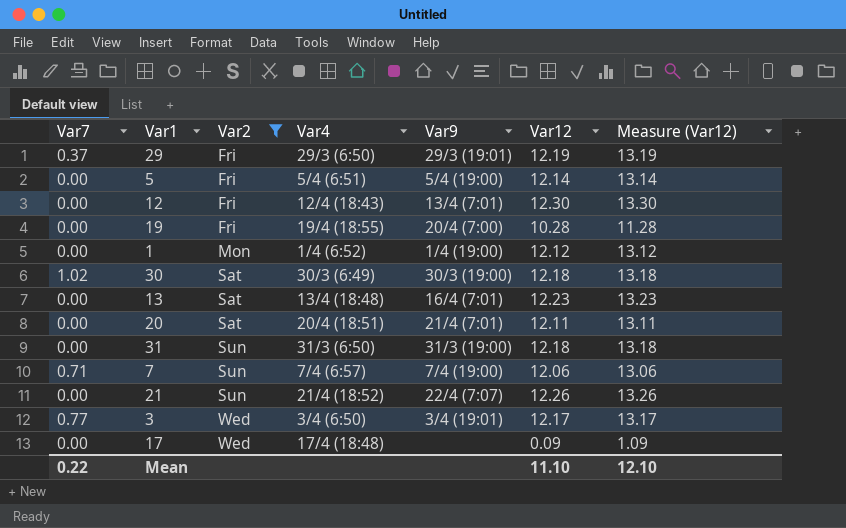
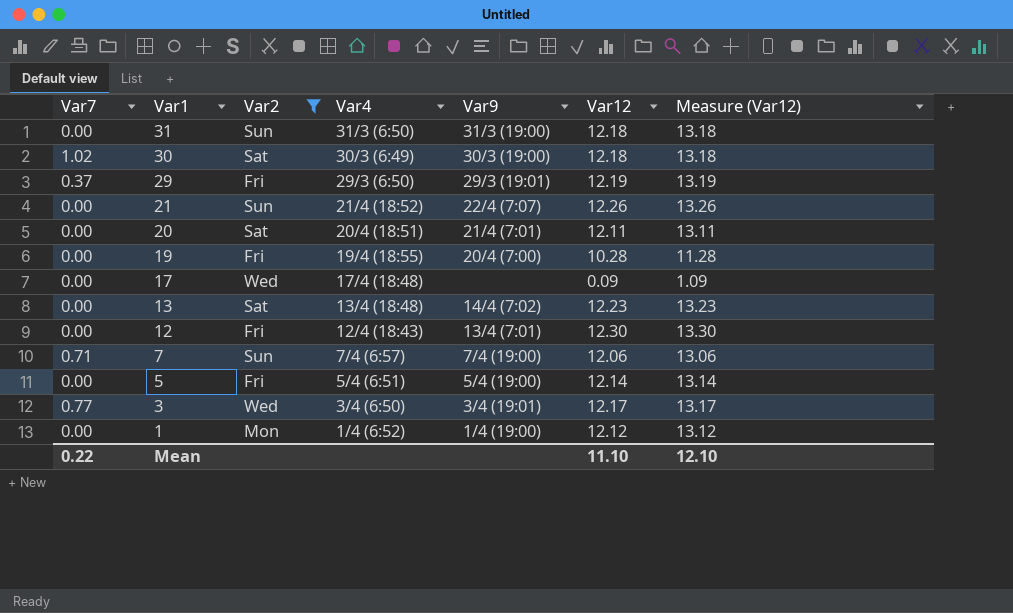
row order: Var2 ascending -> Var1 descending
13 | Var9: 16/4 (7:01) -> 14/4 (7:02)

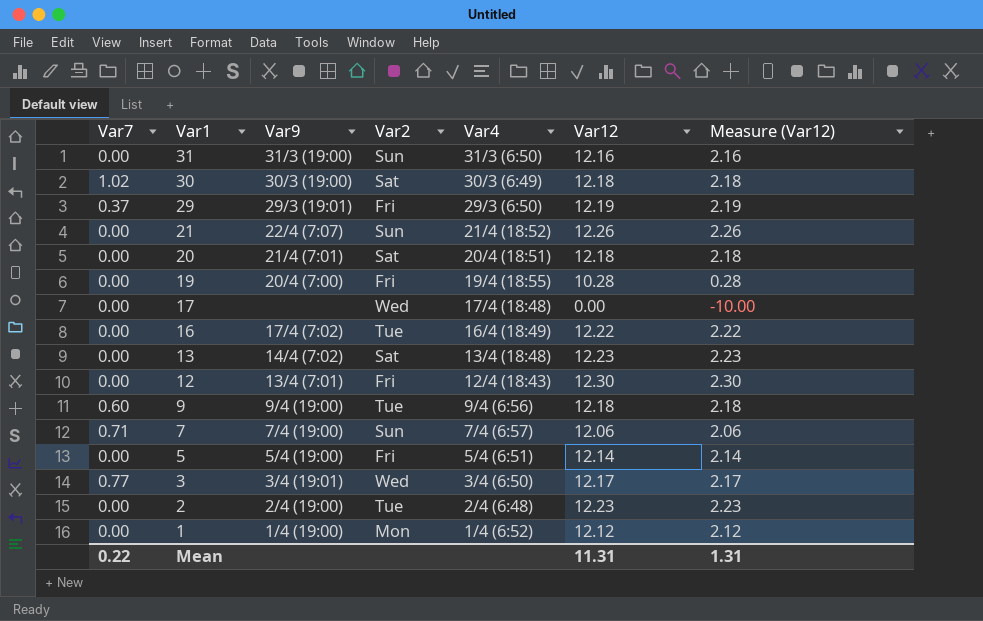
filter: Var2 != Tue -> none
column Var9 | position: 5 -> 3
column Measure (Var12) | formula: [Var12] + 1 -> [Var12] - 10
31 | Var12: 12.18 -> 12.16
20 | Var12: 12.11 -> 12.18
17 | Var12: 0.09 -> 0.00
Mean | Var12: 11.10 -> 11.31
Mean | Measure (Var12): 12.10 -> 1.31

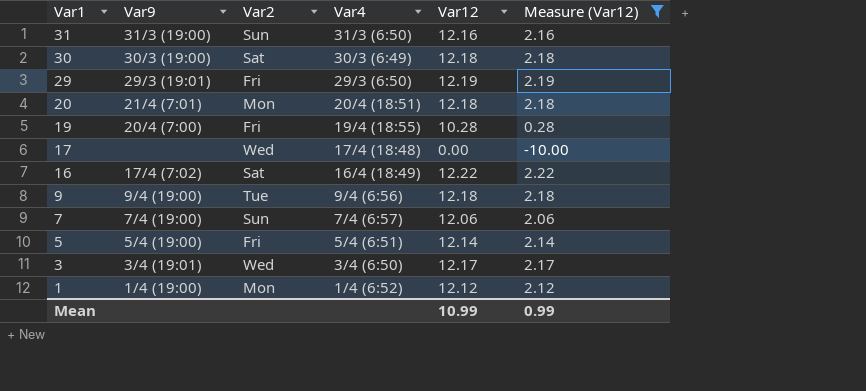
filter: none -> Measure (Var12) <= 2.22
column Var7 | position: 1 -> none
20 | Var2: Sat -> Mon
16 | Var2: Tue -> Sat
Mean | Var12: 11.31 -> 10.99
Mean | Measure (Var12): 1.31 -> 0.99

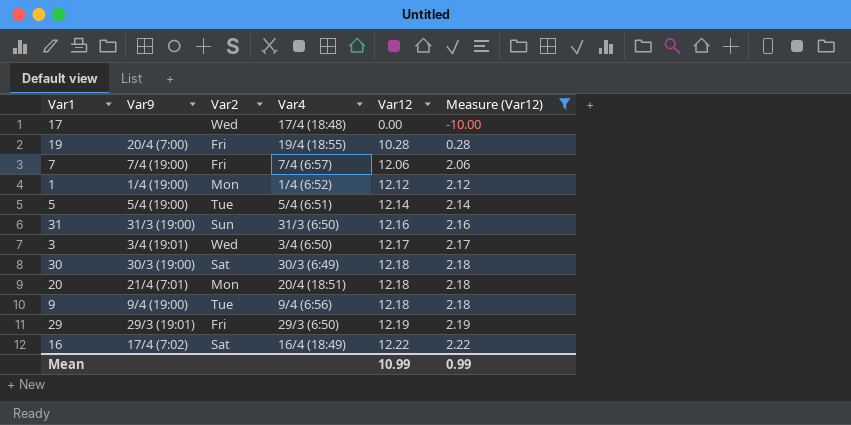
row order: Var1 descending -> Var12 ascending
7 | Var2: Sun -> Fri
5 | Var2: Fri -> Tue

